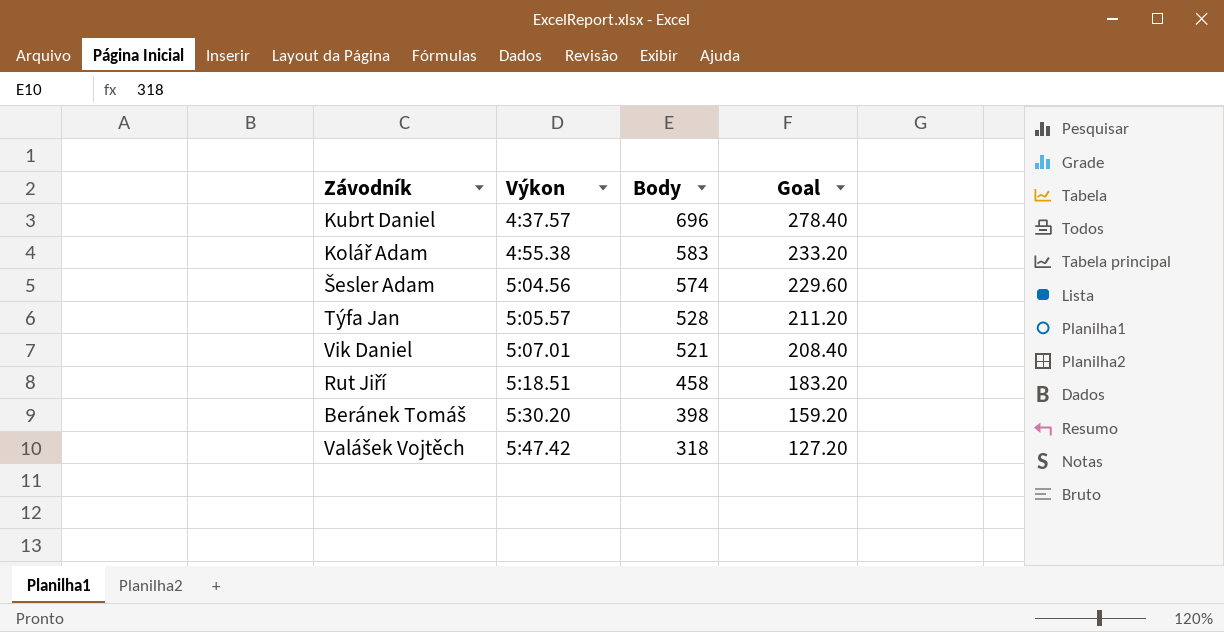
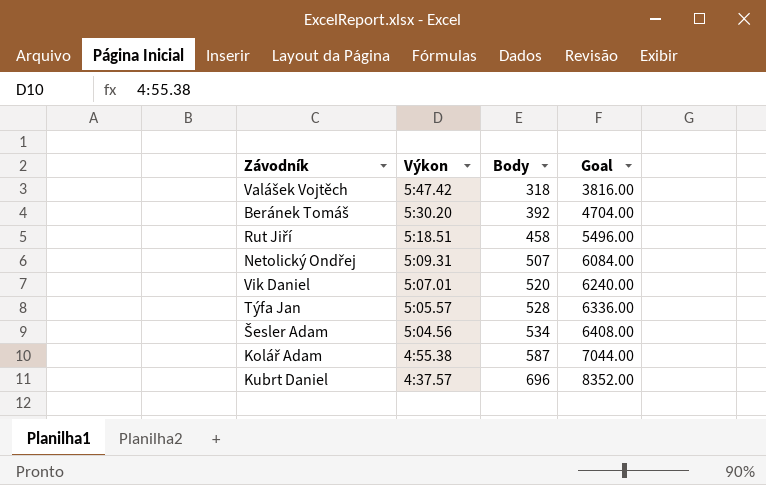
row order: Výkon ascending -> Výkon descending
column Goal | formula: [Body] * 0.4 -> [Body] * 12
Beránek Tomáš | Body: 398 -> 392
row Netolický Ondřej: none -> 5:09.31 | 507 | 6084.00
Vik Daniel | Body: 521 -> 520
Šesler Adam | Body: 574 -> 534
Kolář Adam | Body: 583 -> 587

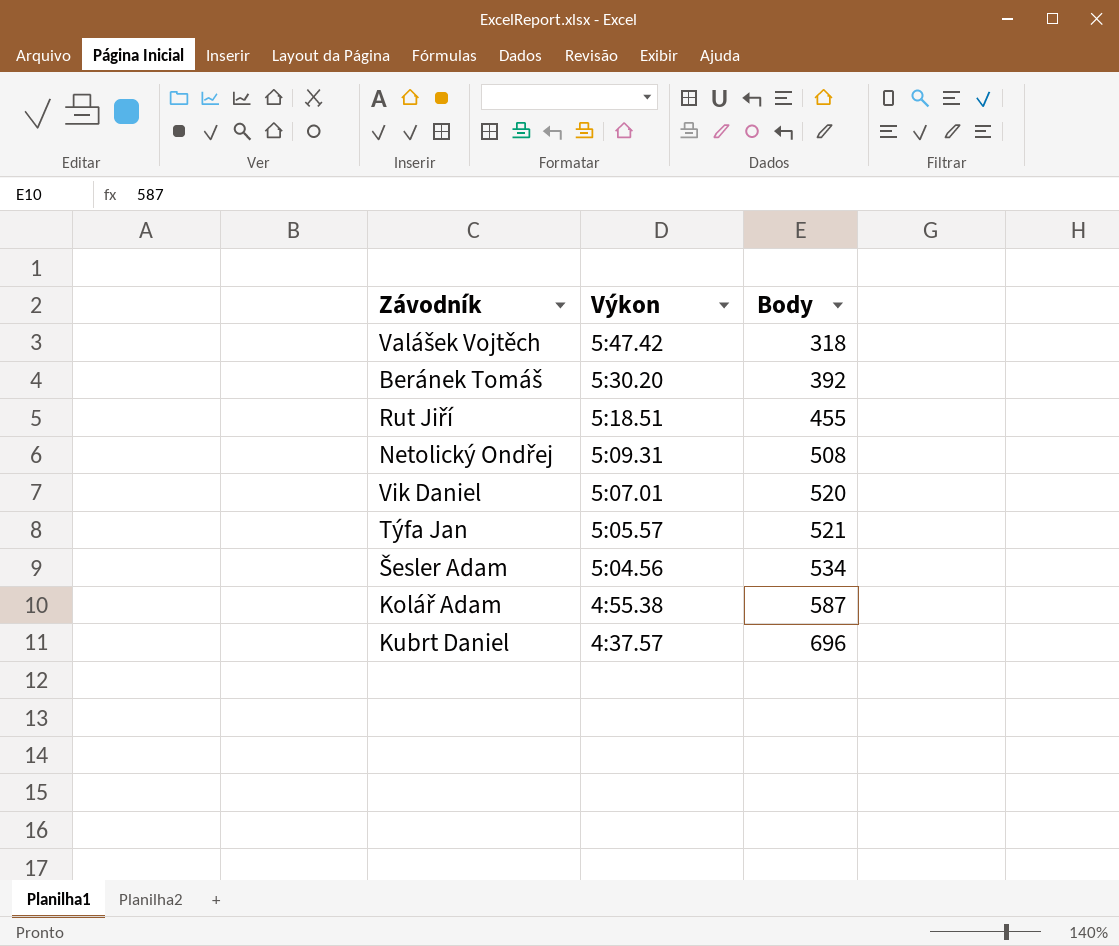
column Goal | formula: [Body] * 12 -> none
Rut Jiří | Body: 458 -> 455
Netolický Ondřej | Body: 507 -> 508
Týfa Jan | Body: 528 -> 521

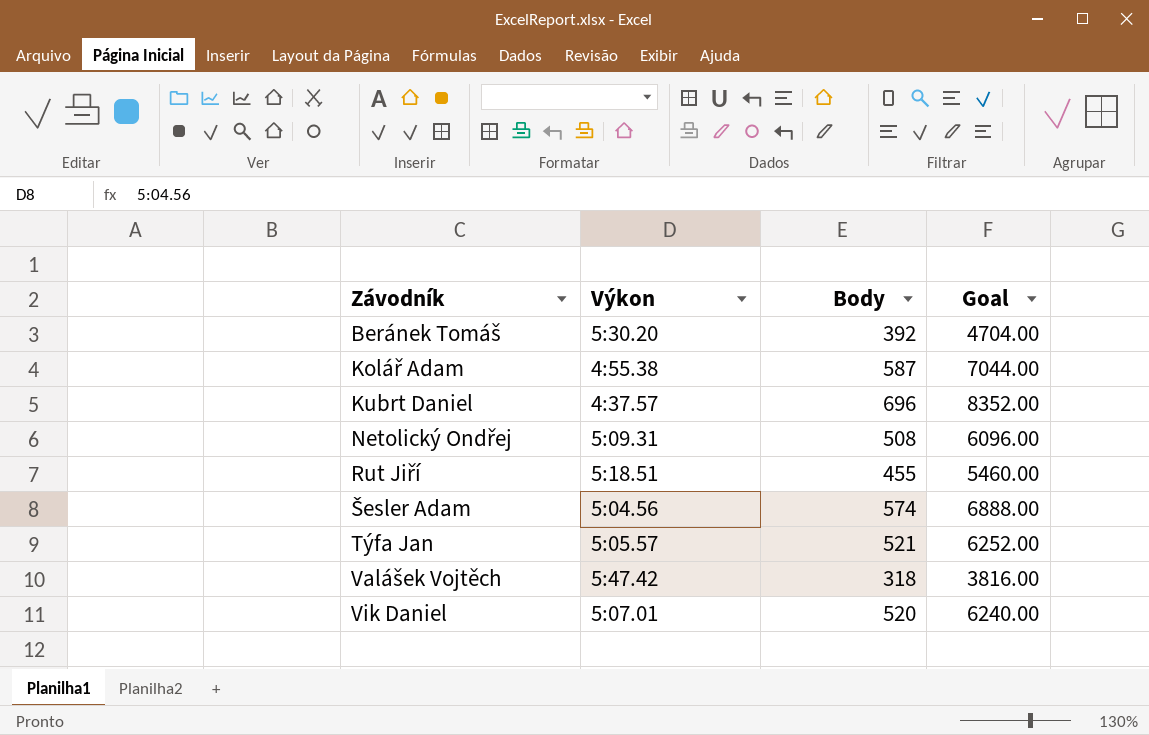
row order: Výkon descending -> Závodník ascending
column Goal | formula: none -> [Body] * 12
Šesler Adam | Body: 534 -> 574

